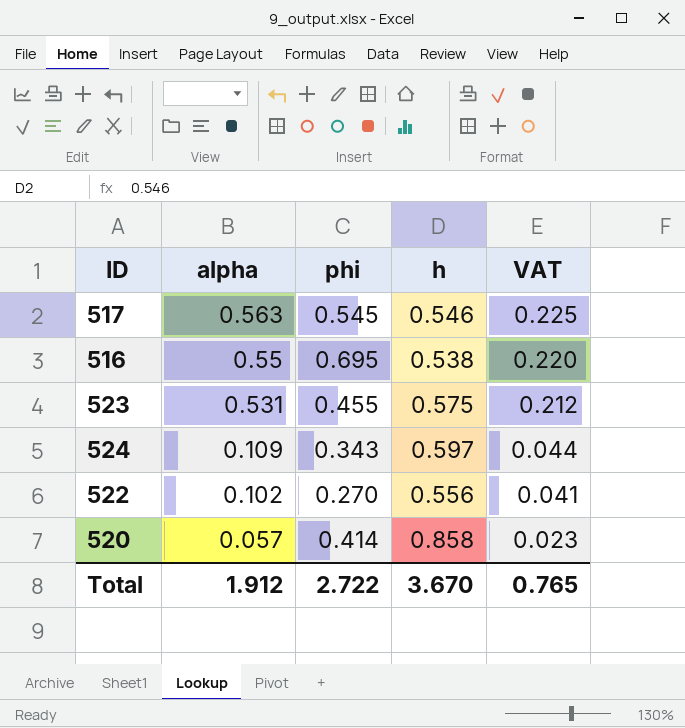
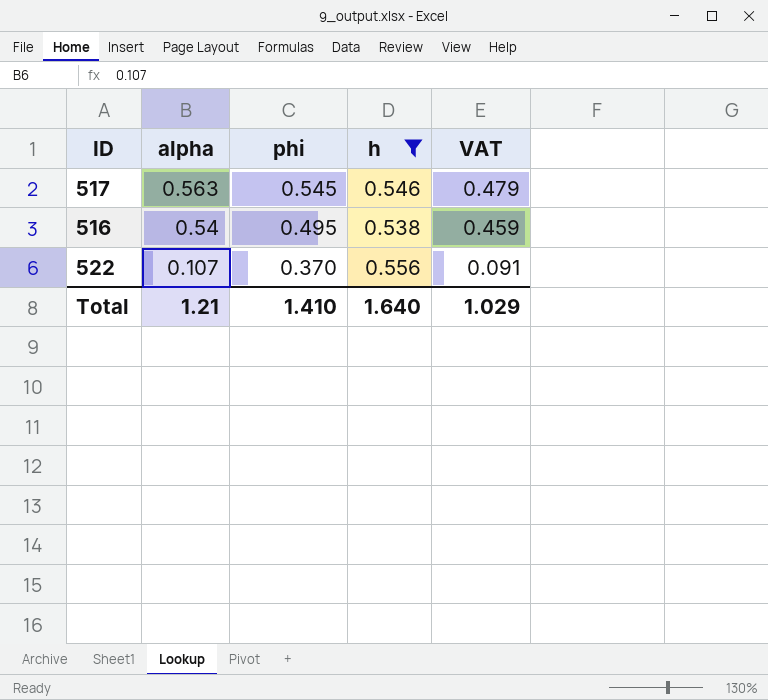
filter: none -> h <= 0.556
column VAT | formula: [alpha] * 0.4 -> [alpha] * 0.85
516 | alpha: 0.55 -> 0.54
516 | phi: 0.695 -> 0.495
522 | alpha: 0.102 -> 0.107
522 | phi: 0.270 -> 0.370
Total | alpha: 1.912 -> 1.21
Total | phi: 2.722 -> 1.410
Total | h: 3.670 -> 1.640
Total | VAT: 0.765 -> 1.029

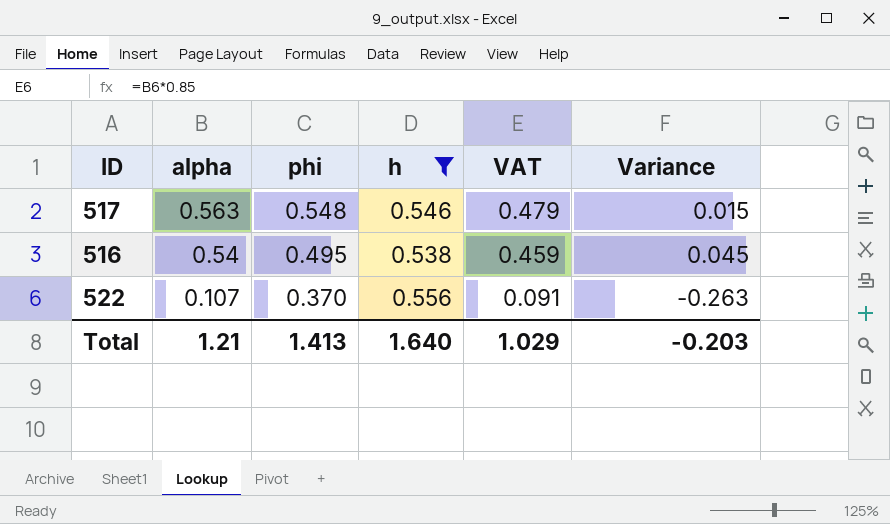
column Variance | formula: none -> [alpha] - [phi]
517 | phi: 0.545 -> 0.548
Total | phi: 1.410 -> 1.413

